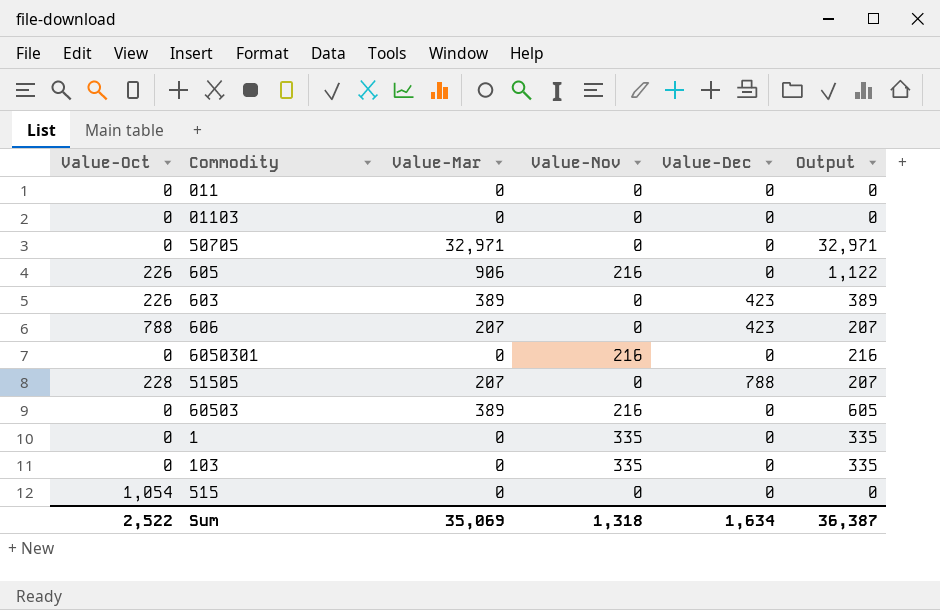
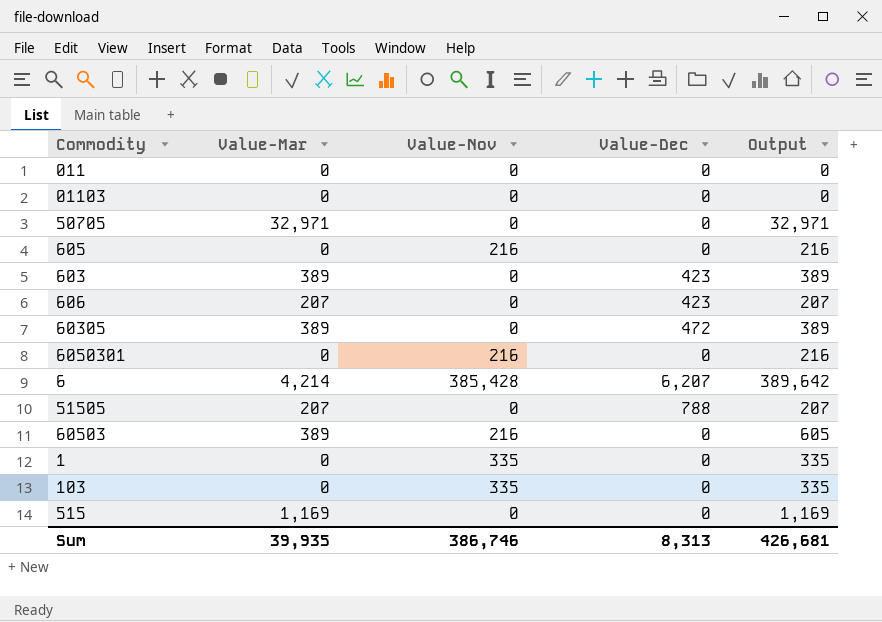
column Value-Oct | position: 1 -> none
605 | Value-Mar: 906 -> 0
605 | Output: 1,122 -> 216
row 60305: none -> 389 | 0 | 472 | 389
row 6: none -> 4,214 | 385,428 | 6,207 | 389,642
515 | Value-Mar: 0 -> 1,169
515 | Output: 0 -> 1,169
Sum | Value-Mar: 35,069 -> 39,935
Sum | Value-Nov: 1,318 -> 386,746
Sum | Value-Dec: 1,634 -> 8,313
Sum | Output: 36,387 -> 426,681

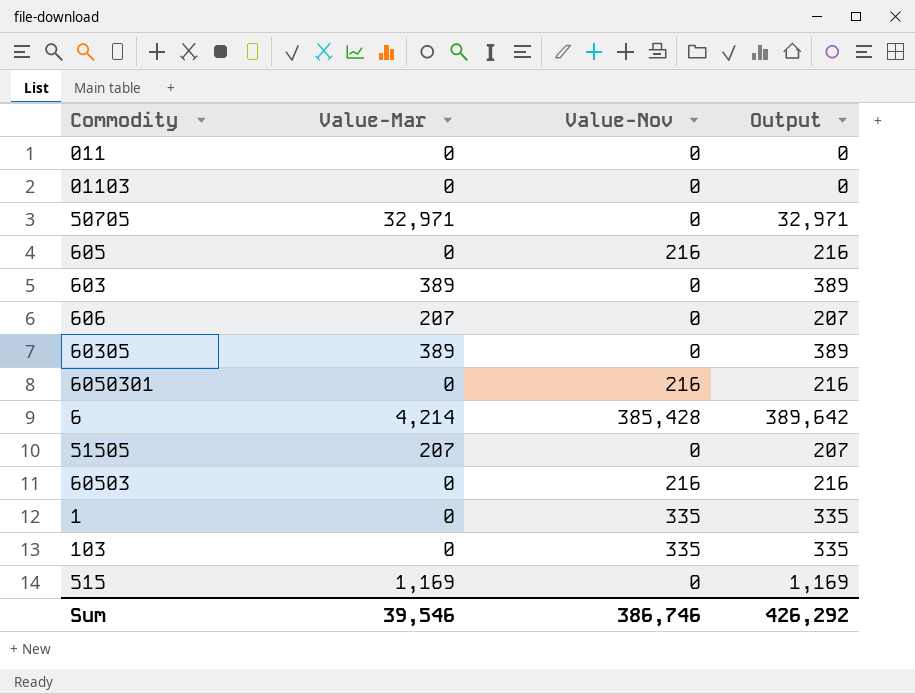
column Value-Dec | position: 4 -> none
60503 | Value-Mar: 389 -> 0
60503 | Output: 605 -> 216
Sum | Value-Mar: 39,935 -> 39,546
Sum | Output: 426,681 -> 426,292

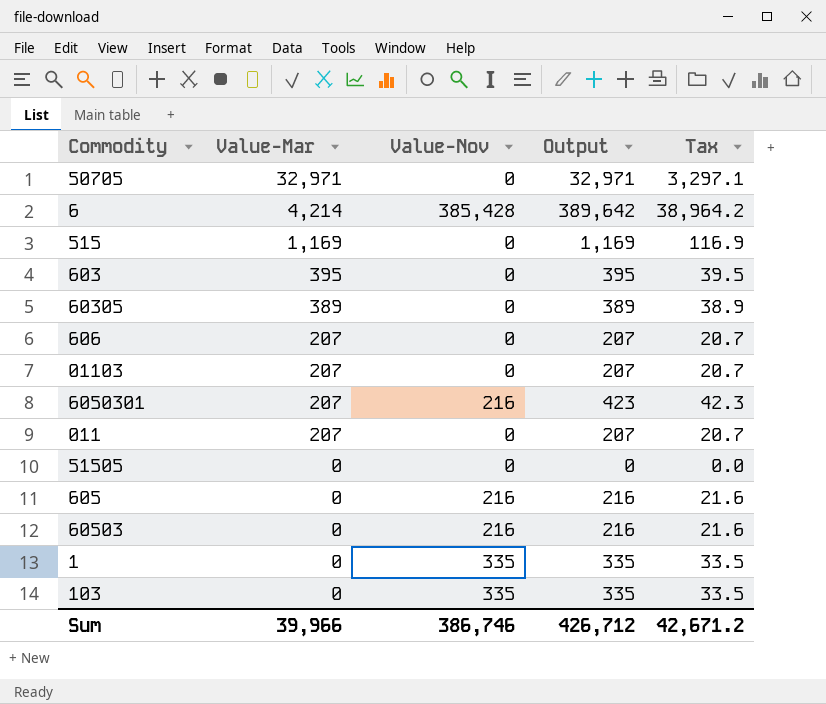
row order: none -> Value-Mar descending
column Tax | formula: none -> [Output] * 0.1
603 | Value-Mar: 389 -> 395
603 | Output: 389 -> 395
01103 | Value-Mar: 0 -> 207
01103 | Output: 0 -> 207
6050301 | Value-Mar: 0 -> 207
6050301 | Output: 216 -> 423
011 | Value-Mar: 0 -> 207
011 | Output: 0 -> 207
51505 | Value-Mar: 207 -> 0
51505 | Output: 207 -> 0
Sum | Value-Mar: 39,546 -> 39,966
Sum | Output: 426,292 -> 426,712

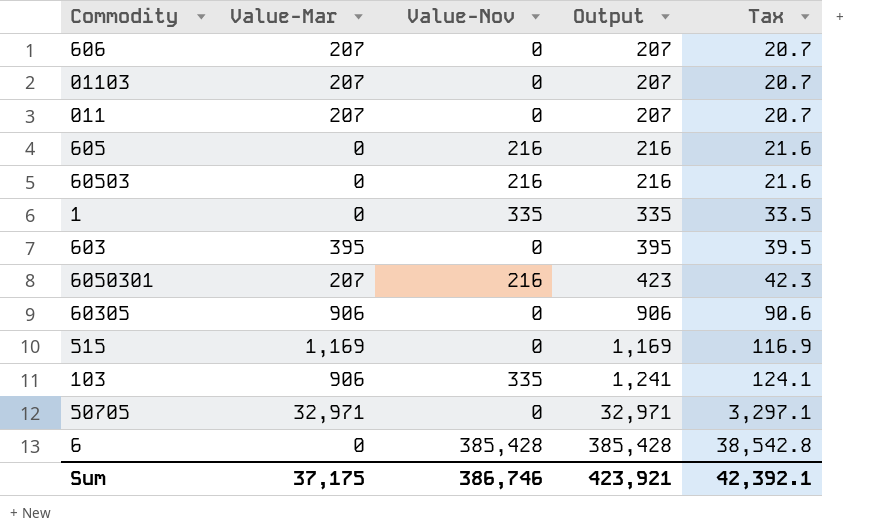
row order: Value-Mar descending -> Output ascending
row 51505: 0 | 0 | 0 | 0.0 -> none
60305 | Value-Mar: 389 -> 906
60305 | Output: 389 -> 906
60305 | Tax: 38.9 -> 90.6
103 | Value-Mar: 0 -> 906
103 | Output: 335 -> 1,241
103 | Tax: 33.5 -> 124.1
6 | Value-Mar: 4,214 -> 0
6 | Output: 389,642 -> 385,428
6 | Tax: 38,964.2 -> 38,542.8
Sum | Value-Mar: 39,966 -> 37,175
Sum | Output: 426,712 -> 423,921
Sum | Tax: 42,671.2 -> 42,392.1

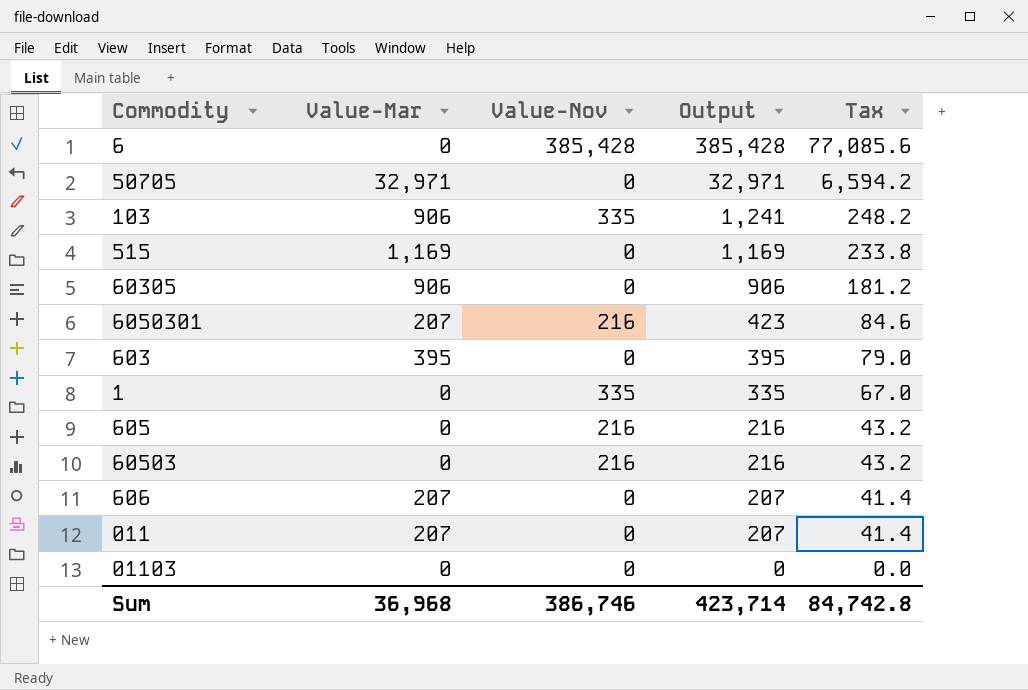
row order: Output ascending -> Output descending
column Tax | formula: [Output] * 0.1 -> [Output] * 0.2
01103 | Value-Mar: 207 -> 0
01103 | Output: 207 -> 0
Sum | Value-Mar: 37,175 -> 36,968
Sum | Output: 423,921 -> 423,714
Sum | Tax: 42,392.1 -> 84,742.8

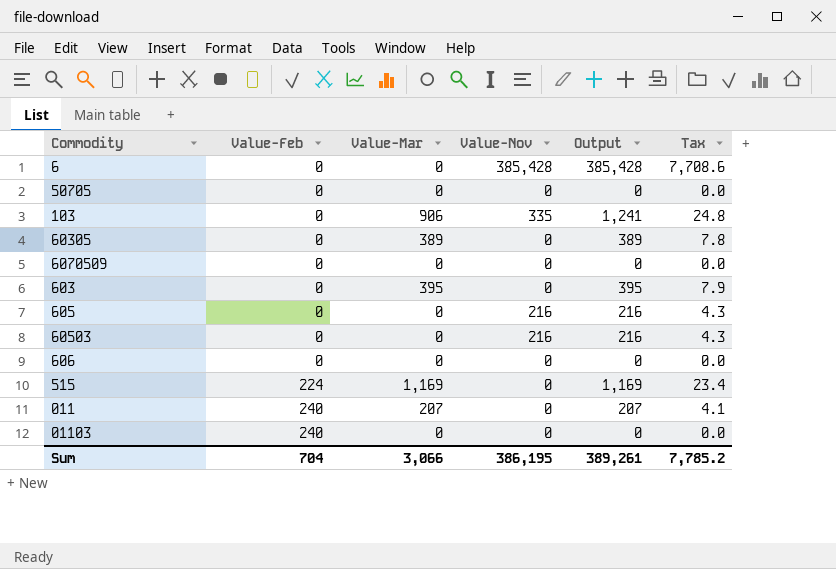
row order: Output descending -> Value-Feb ascending
column Value-Feb | position: none -> 2
column Tax | formula: [Output] * 0.2 -> [Output] * 0.02
row 6050301: 207 | 216 | 423 | 84.6 -> none
row 1: 0 | 335 | 335 | 67.0 -> none
50705 | Value-Mar: 32,971 -> 0
50705 | Output: 32,971 -> 0
60305 | Value-Mar: 906 -> 389
60305 | Output: 906 -> 389
row 6070509: none -> 0 | 0 | 0 | 0 | 0.0
606 | Value-Mar: 207 -> 0
606 | Output: 207 -> 0
Sum | Value-Mar: 36,968 -> 3,066
Sum | Value-Nov: 386,746 -> 386,195
Sum | Output: 423,714 -> 389,261
Sum | Tax: 84,742.8 -> 7,785.2

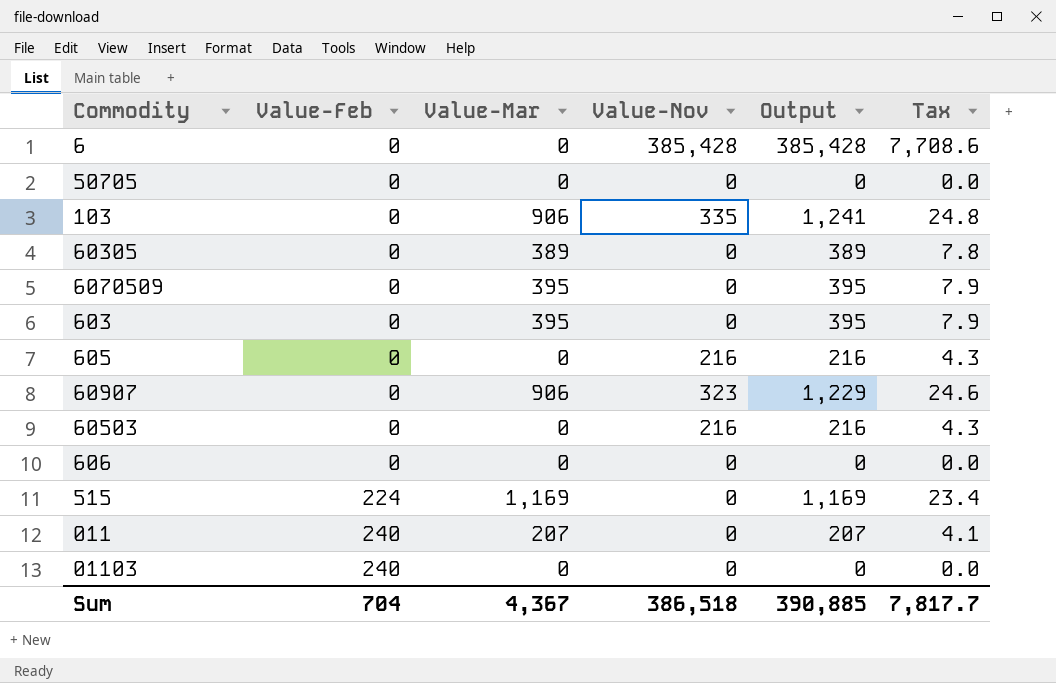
6070509 | Value-Mar: 0 -> 395
6070509 | Output: 0 -> 395
6070509 | Tax: 0.0 -> 7.9
row 60907: none -> 0 | 906 | 323 | 1,229 | 24.6
Sum | Value-Mar: 3,066 -> 4,367
Sum | Value-Nov: 386,195 -> 386,518
Sum | Output: 389,261 -> 390,885
Sum | Tax: 7,785.2 -> 7,817.7

